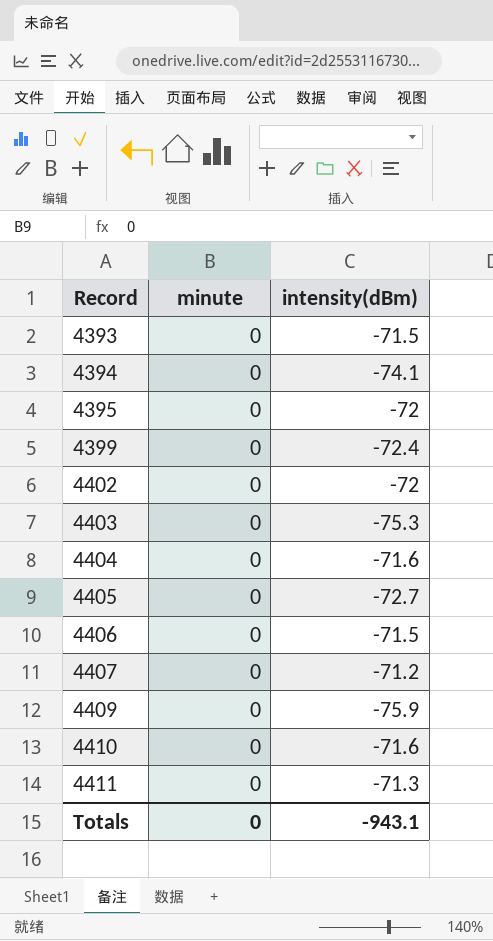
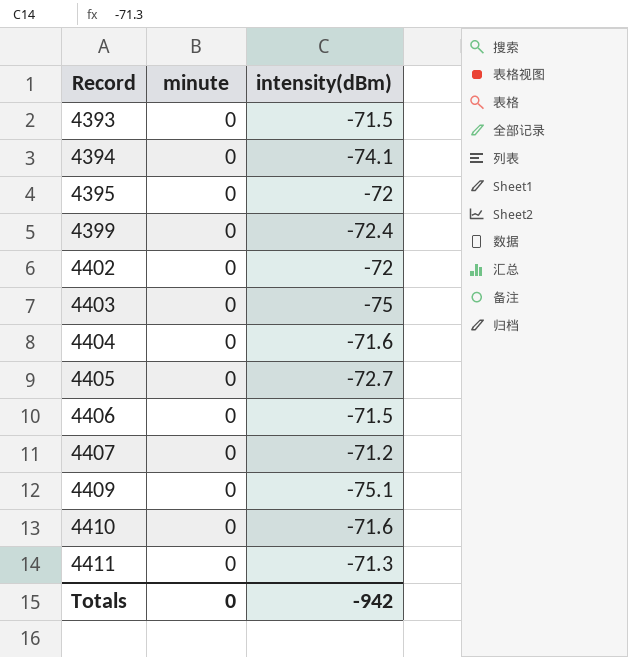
4403 | intensity(dBm): -75.3 -> -75
4409 | intensity(dBm): -75.9 -> -75.1
Totals | intensity(dBm): -943.1 -> -942

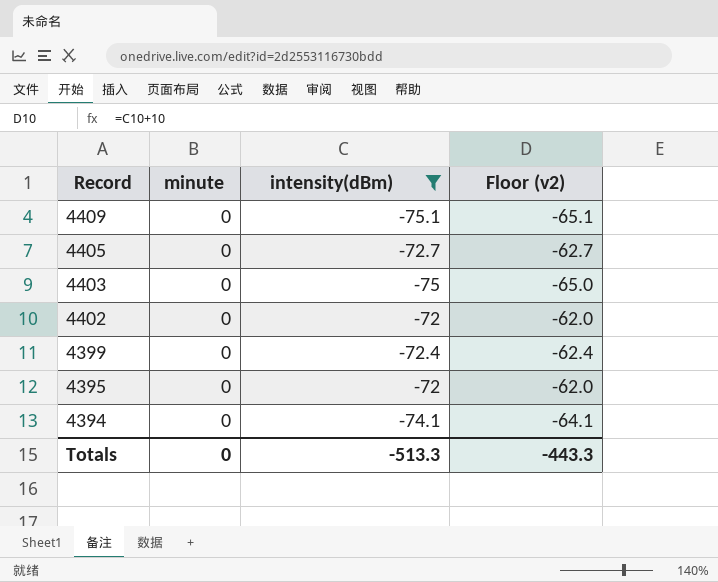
filter: none -> intensity(dBm) <= -72
row order: Record ascending -> Record descending
column Floor (v2) | formula: none -> [intensity(dBm)] + 10
Totals | intensity(dBm): -942 -> -513.3

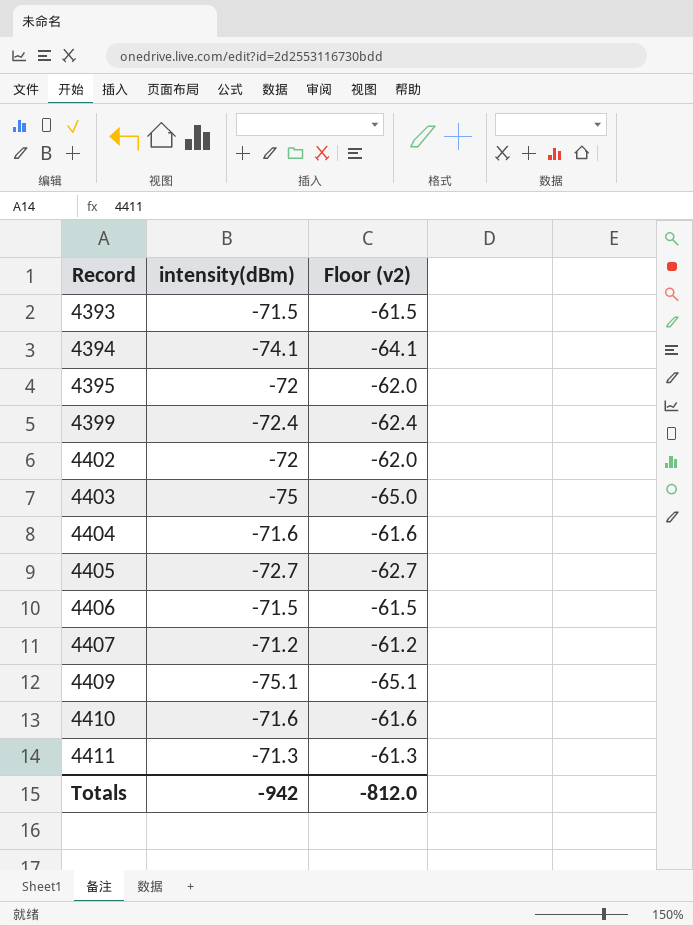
filter: intensity(dBm) <= -72 -> none
row order: Record descending -> Record ascending
column minute | position: 2 -> none
Totals | intensity(dBm): -513.3 -> -942
Totals | Floor (v2): -443.3 -> -812.0

